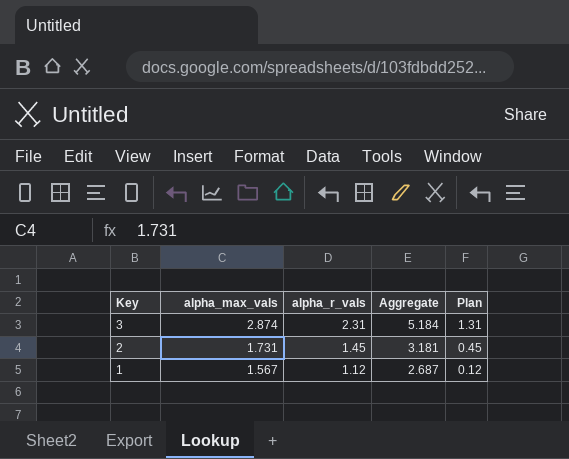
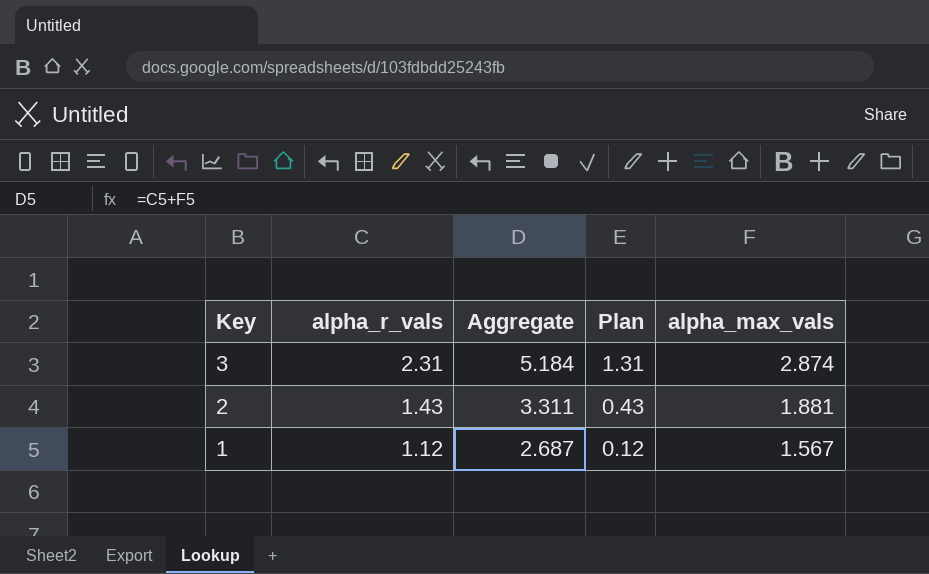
column alpha_max_vals | position: 2 -> 5
2 | alpha_r_vals: 1.45 -> 1.43
2 | Aggregate: 3.181 -> 3.311
2 | Plan: 0.45 -> 0.43
2 | alpha_max_vals: 1.731 -> 1.881

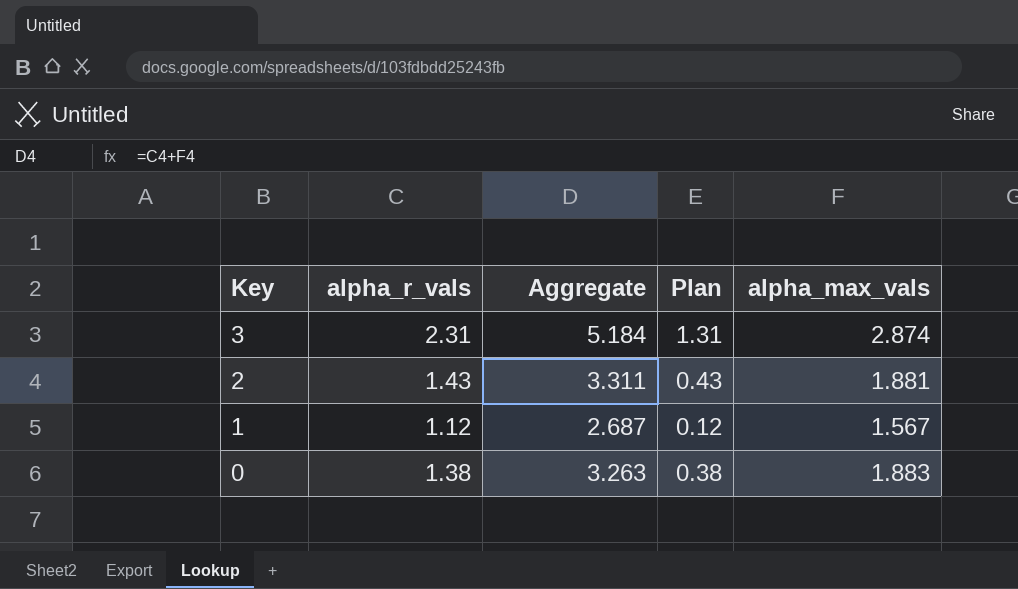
row 0: none -> 1.38 | 3.263 | 0.38 | 1.883

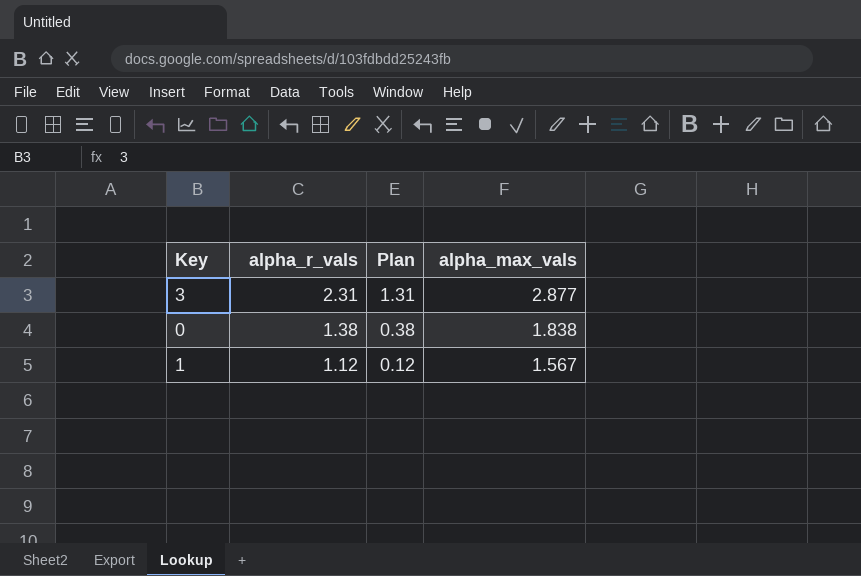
row order: Key descending -> alpha_r_vals descending
column Aggregate | formula: [alpha_r_vals] + [alpha_max_vals] -> none
row 2: 1.43 | 3.311 | 0.43 | 1.881 -> none
3 | alpha_max_vals: 2.874 -> 2.877
0 | alpha_max_vals: 1.883 -> 1.838

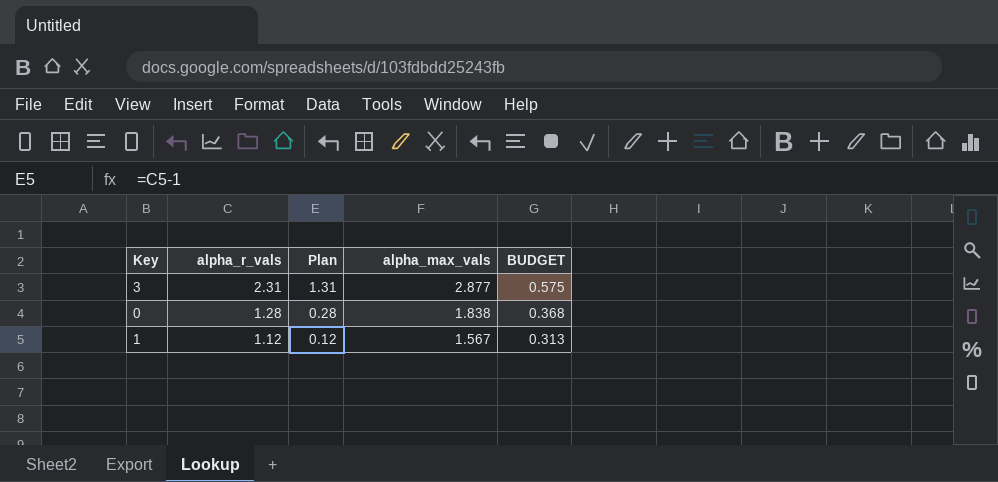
column BUDGET | formula: none -> [alpha_max_vals] * 0.2
0 | alpha_r_vals: 1.38 -> 1.28
0 | Plan: 0.38 -> 0.28

